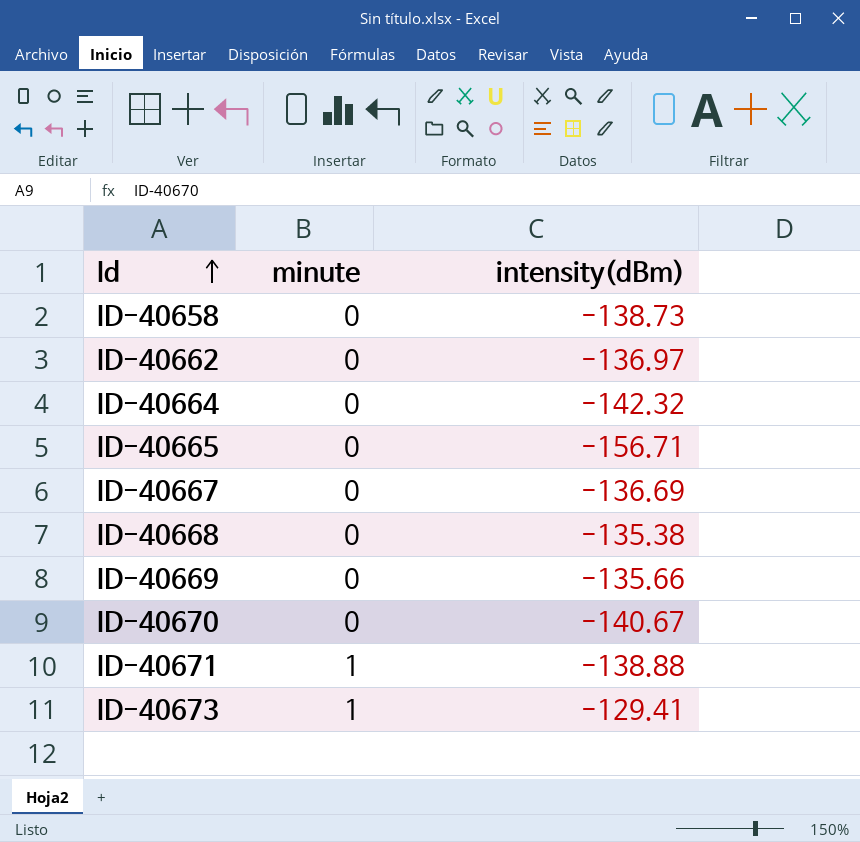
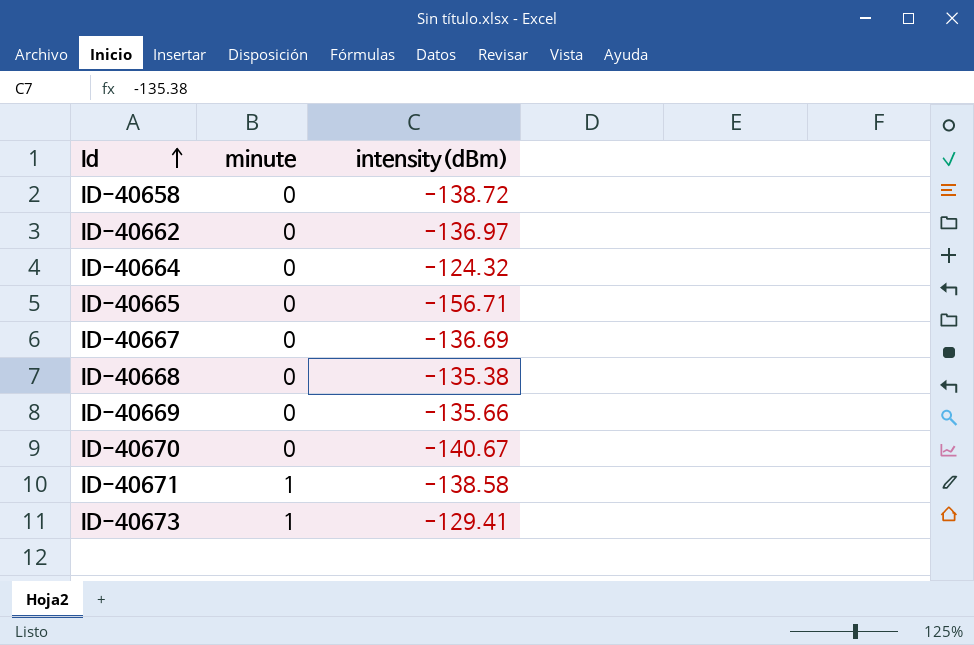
ID-40658 | intensity(dBm): -138.73 -> -138.72
ID-40664 | intensity(dBm): -142.32 -> -124.32
ID-40671 | intensity(dBm): -138.88 -> -138.58

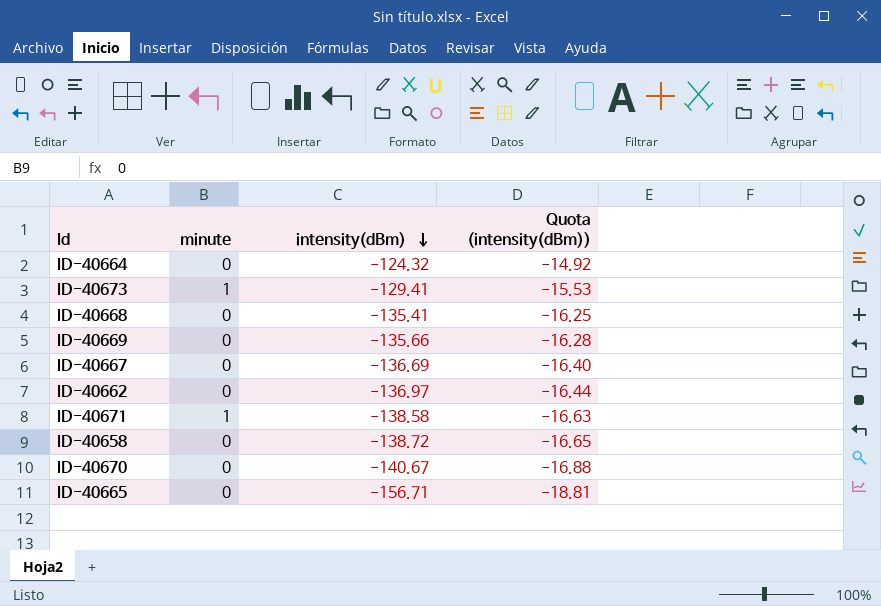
row order: Id ascending -> intensity(dBm) descending
column Quota (intensity(dBm)) | formula: none -> [intensity(dBm)] * 0.12
ID-40668 | intensity(dBm): -135.38 -> -135.41

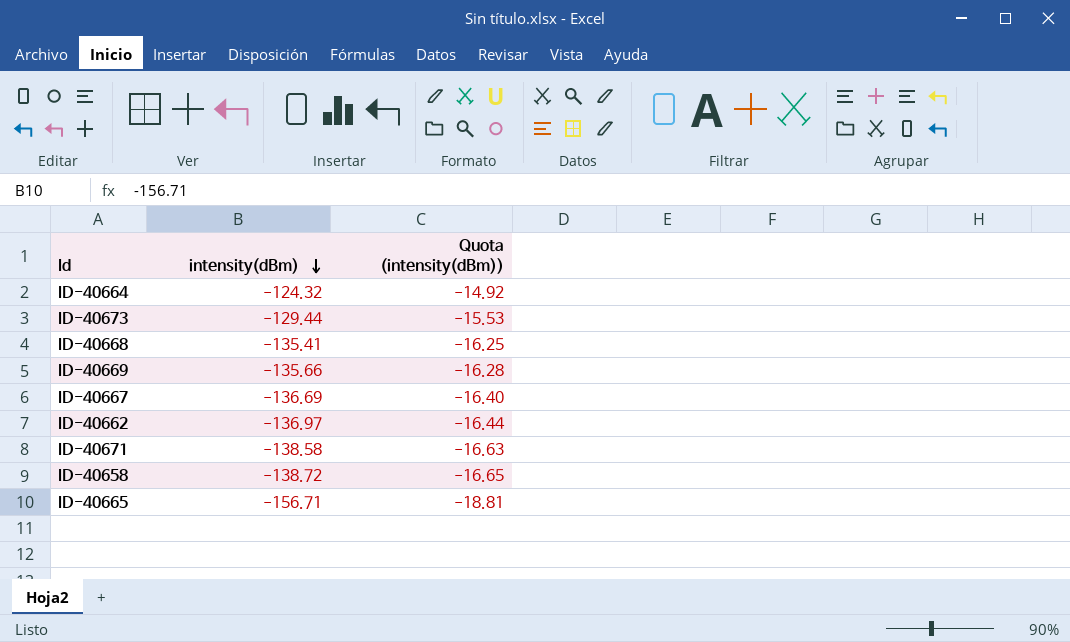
column minute | position: 2 -> none
row ID-40670: 0 | -140.67 | -16.88 -> none
ID-40673 | intensity(dBm): -129.41 -> -129.44

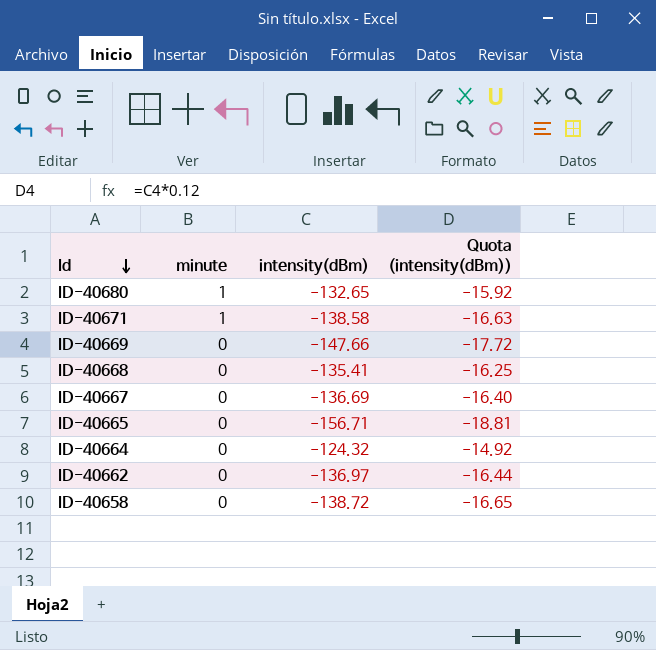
row order: intensity(dBm) descending -> Id descending
column minute | position: none -> 2
row ID-40673: -129.44 | -15.53 -> none
row ID-40680: none -> 1 | -132.65 | -15.92
ID-40669 | intensity(dBm): -135.66 -> -147.66
ID-40669 | Quota (intensity(dBm)): -16.28 -> -17.72

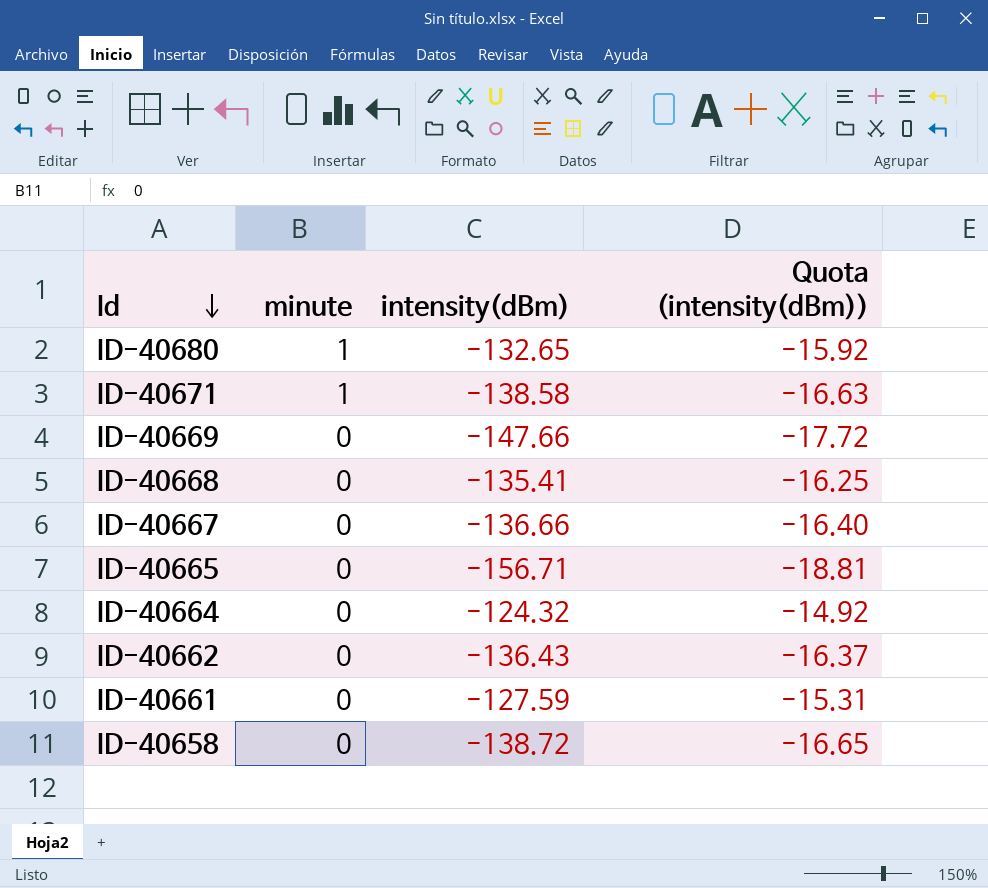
ID-40667 | intensity(dBm): -136.69 -> -136.66
ID-40662 | intensity(dBm): -136.97 -> -136.43
ID-40662 | Quota (intensity(dBm)): -16.44 -> -16.37
row ID-40661: none -> 0 | -127.59 | -15.31

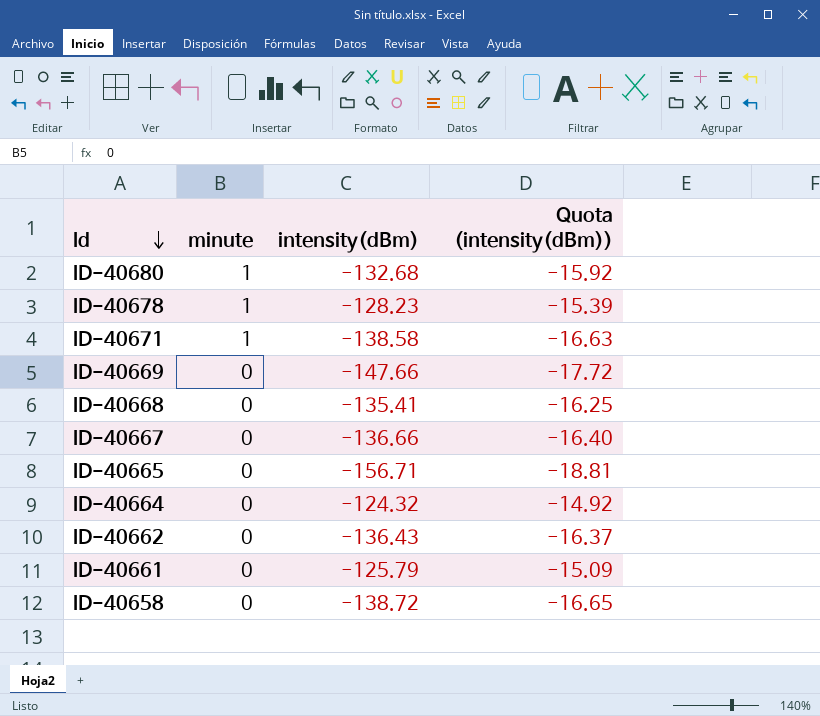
ID-40680 | intensity(dBm): -132.65 -> -132.68
row ID-40678: none -> 1 | -128.23 | -15.39
ID-40661 | intensity(dBm): -127.59 -> -125.79
ID-40661 | Quota (intensity(dBm)): -15.31 -> -15.09

